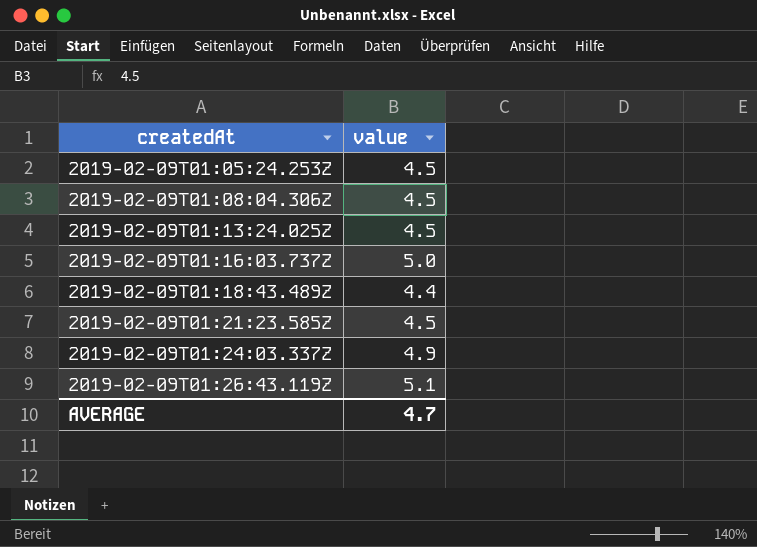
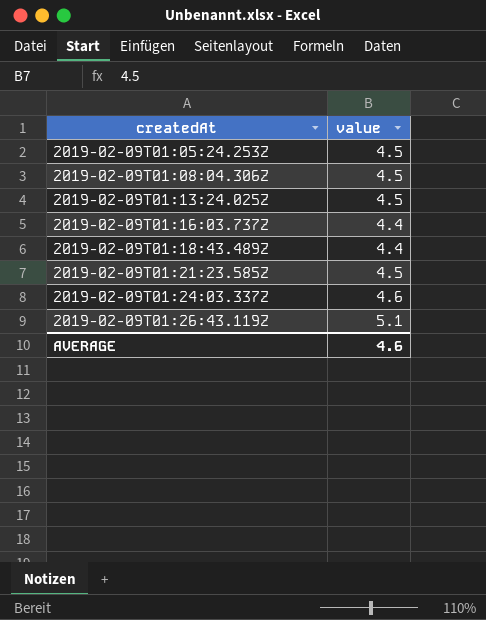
2019-02-09T01:16:03.737Z | value: 5.0 -> 4.4
2019-02-09T01:24:03.337Z | value: 4.9 -> 4.6
AVERAGE | value: 4.7 -> 4.6

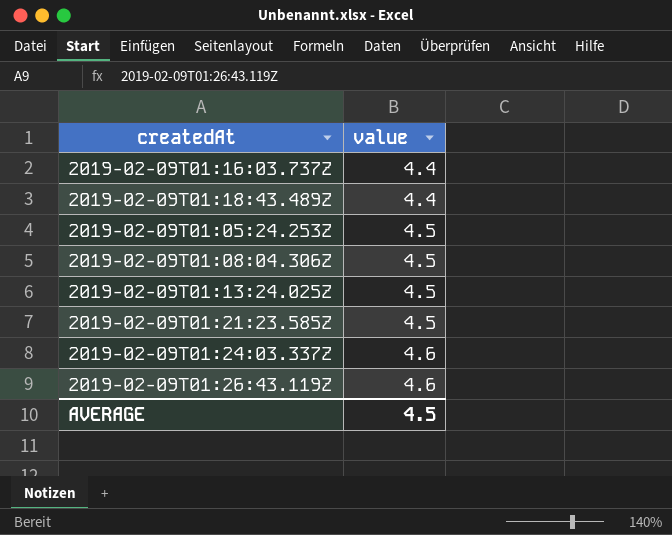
row order: createdAt ascending -> value ascending
2019-02-09T01:26:43.119Z | value: 5.1 -> 4.6
AVERAGE | value: 4.6 -> 4.5

